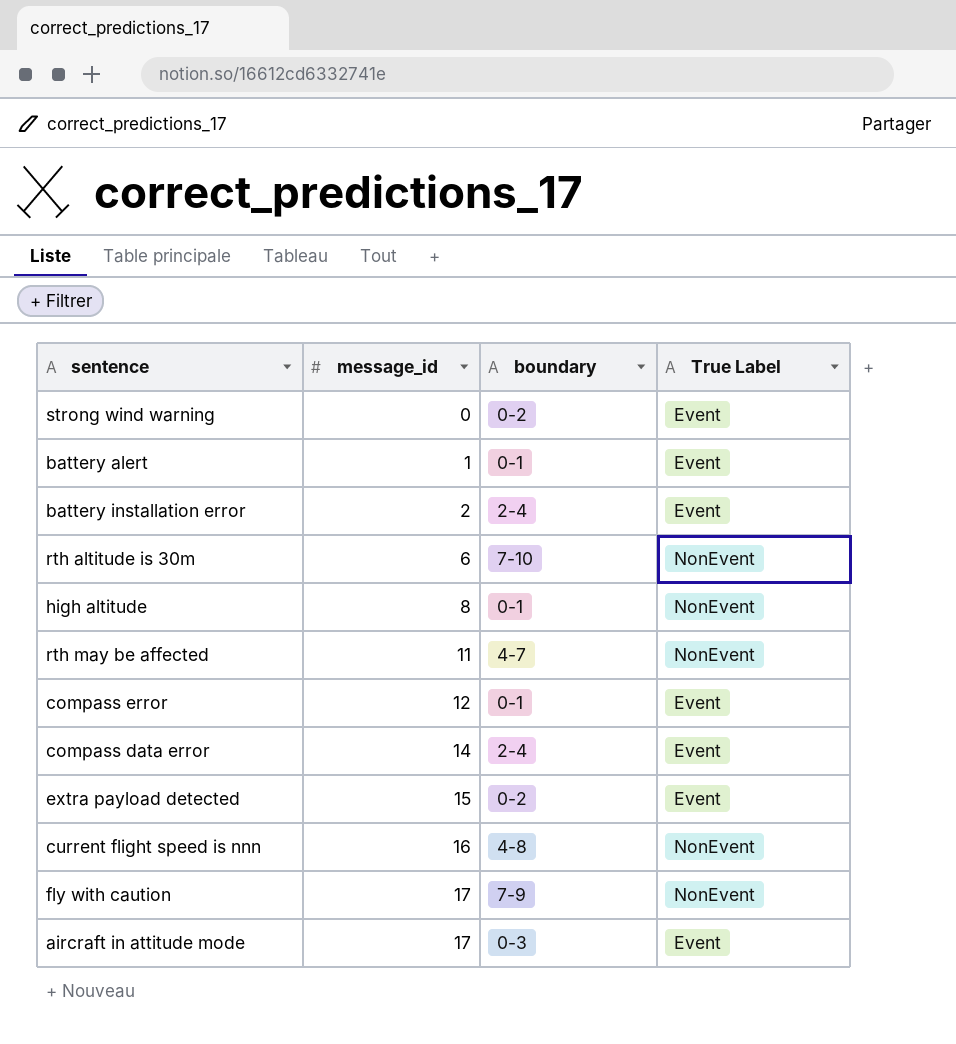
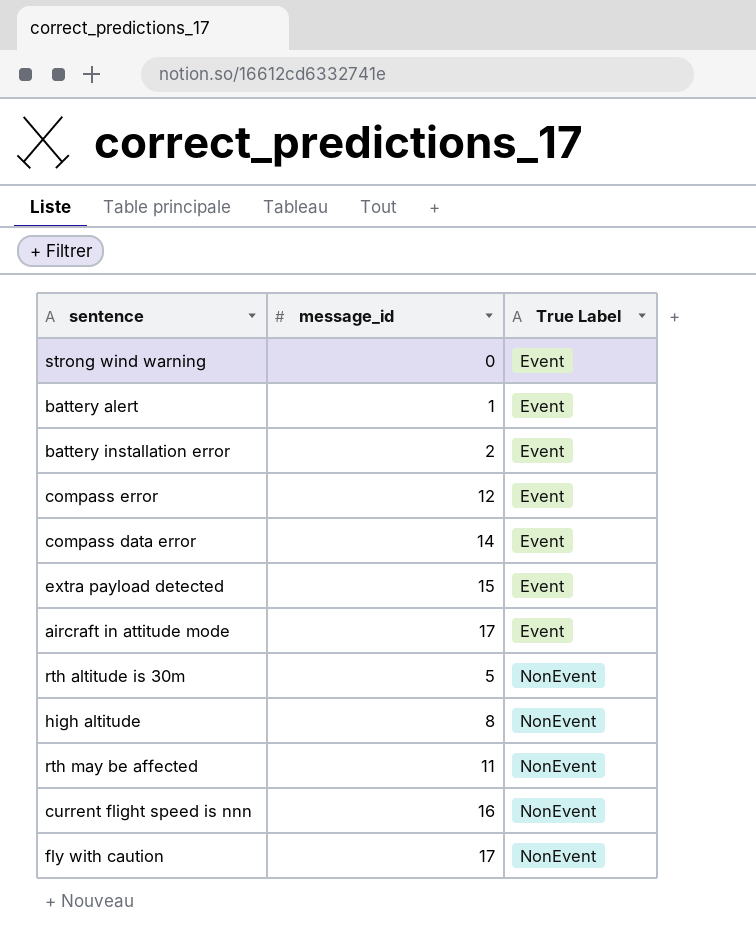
row order: message_id ascending -> True Label ascending
column boundary | position: 3 -> none
rth altitude is 30m | message_id: 6 -> 5

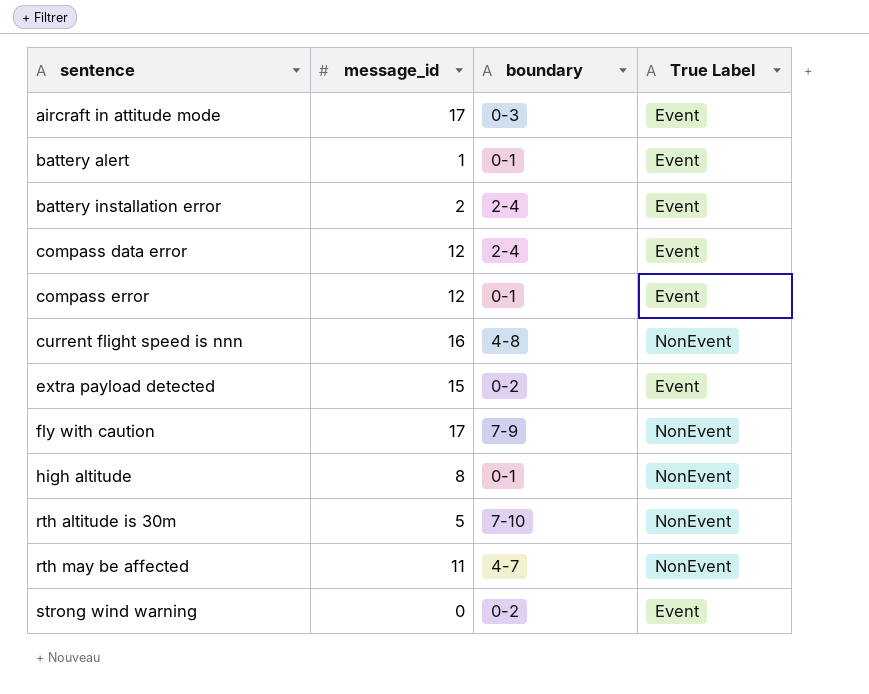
row order: True Label ascending -> sentence ascending
column boundary | position: none -> 3
compass data error | message_id: 14 -> 12

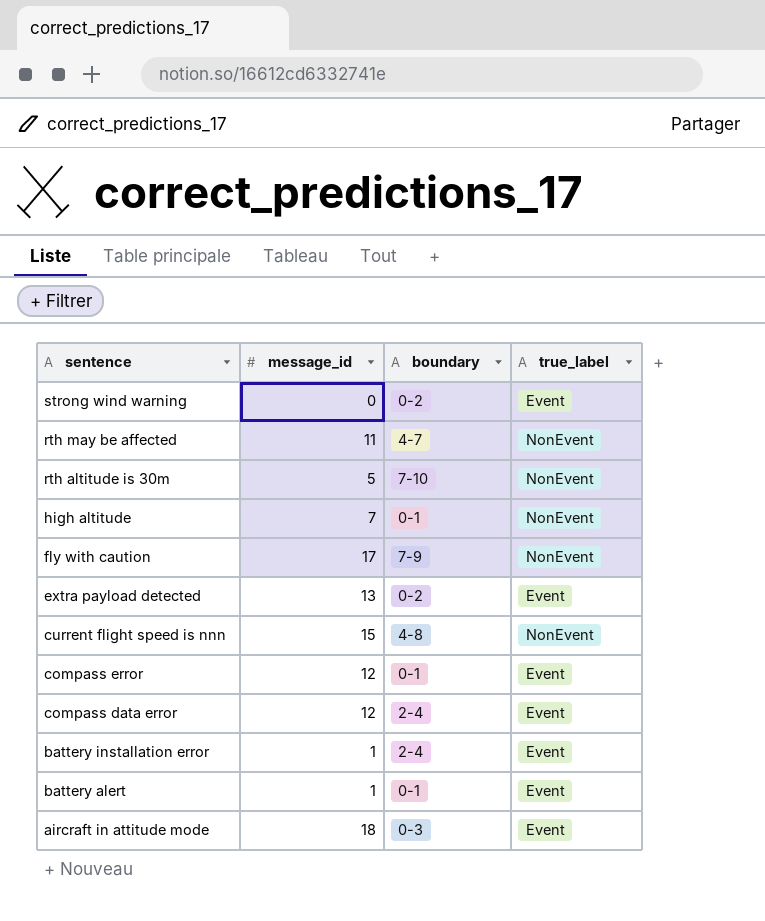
row order: sentence ascending -> sentence descending
column name: True Label -> true_label
high altitude | message_id: 8 -> 7
extra payload detected | message_id: 15 -> 13
current flight speed is nnn | message_id: 16 -> 15
battery installation error | message_id: 2 -> 1
aircraft in attitude mode | message_id: 17 -> 18

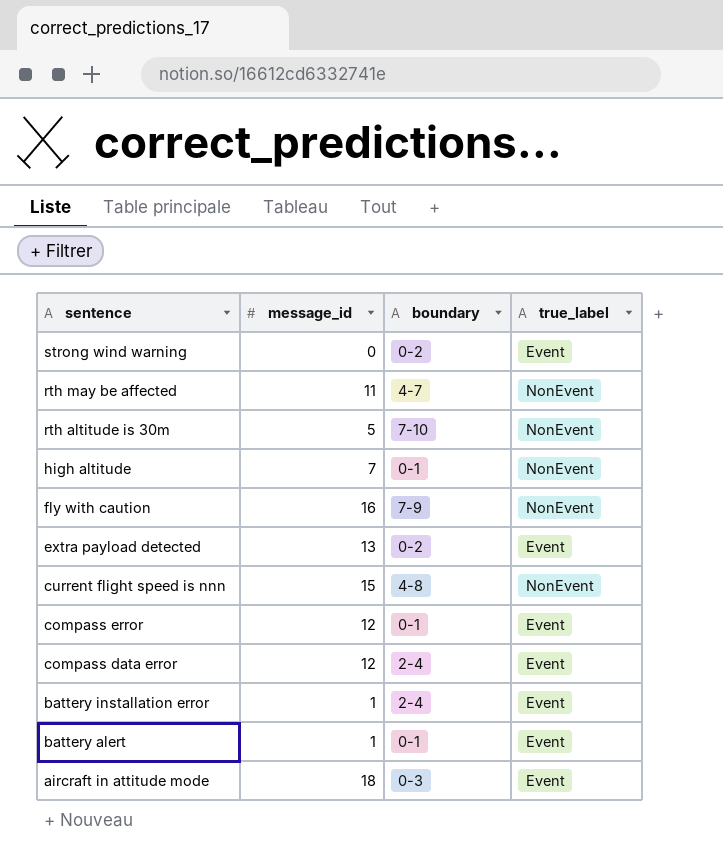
fly with caution | message_id: 17 -> 16

